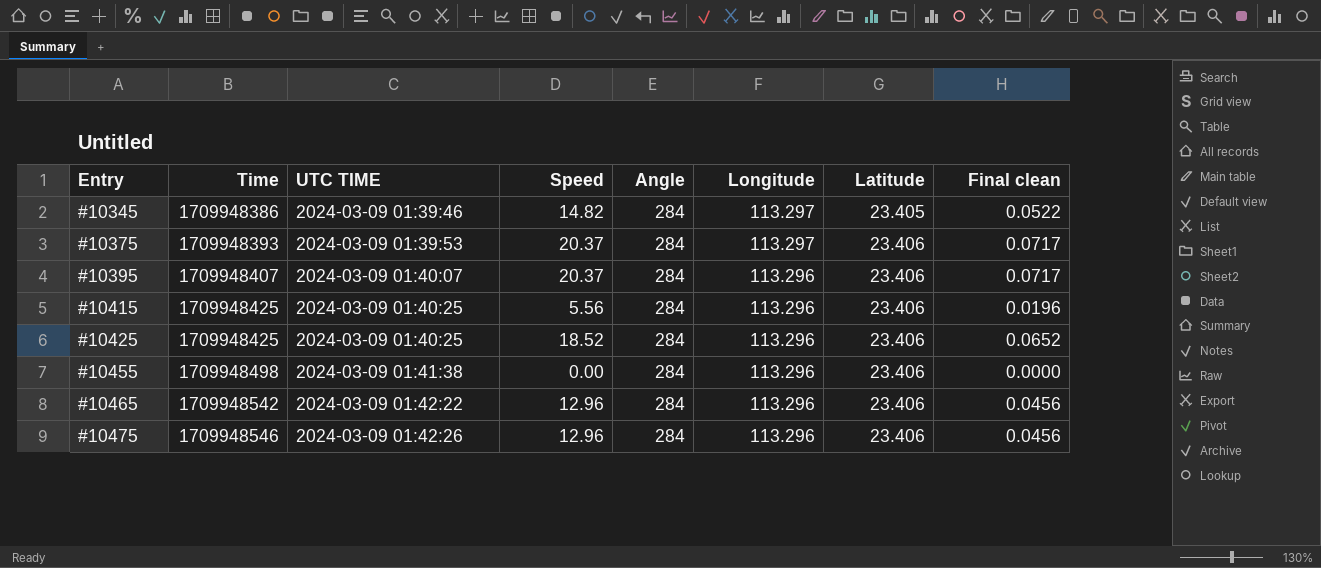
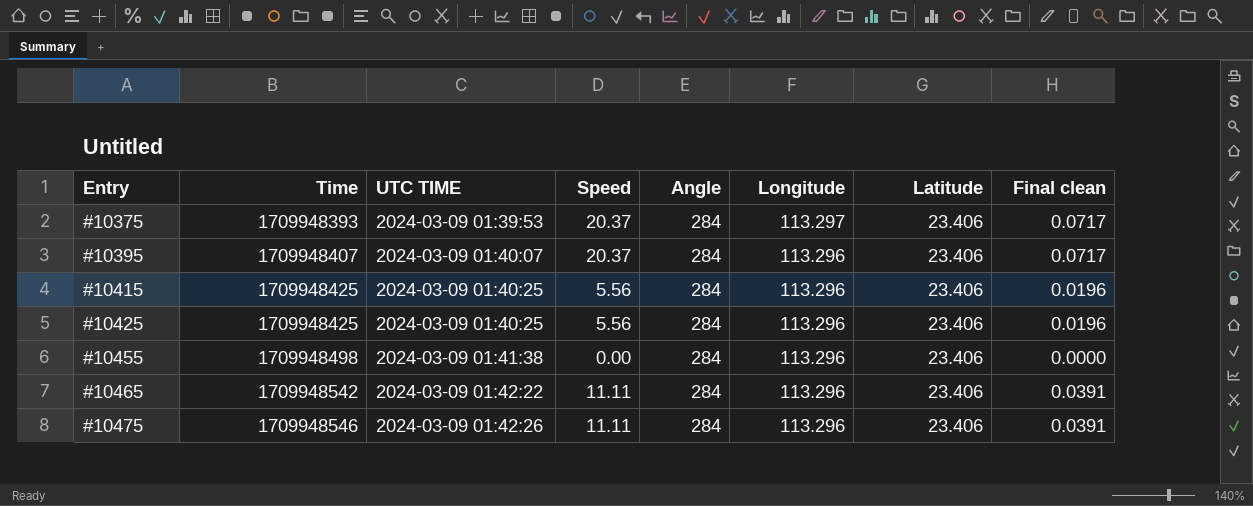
row #10345: 1709948386 | 2024-03-09 01:39:46 | 14.82 | 284 | 113.297 | 23.405 | 0.0522 -> none
#10425 | Speed: 18.52 -> 5.56
#10425 | Final clean: 0.0652 -> 0.0196
#10465 | Speed: 12.96 -> 11.11
#10465 | Final clean: 0.0456 -> 0.0391
#10475 | Speed: 12.96 -> 11.11
#10475 | Final clean: 0.0456 -> 0.0391

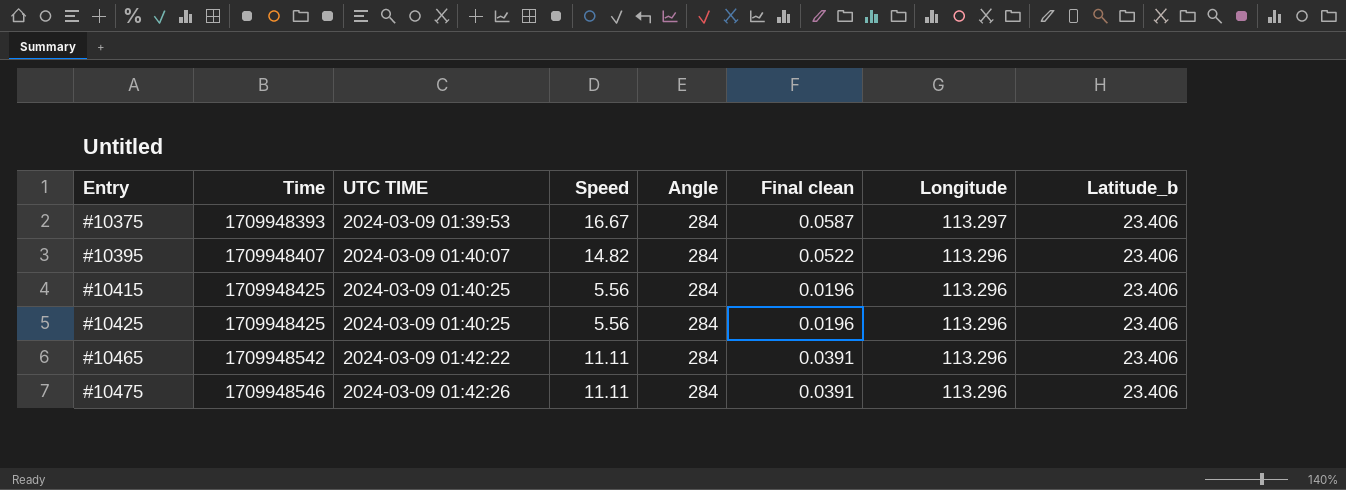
column Final clean | position: 8 -> 6
column name: Latitude -> Latitude_b
row #10455: 1709948498 | 2024-03-09 01:41:38 | 0.00 | 284 | 113.296 | 23.406 | 0.0000 -> none
#10375 | Speed: 20.37 -> 16.67
#10375 | Final clean: 0.0717 -> 0.0587
#10395 | Speed: 20.37 -> 14.82
#10395 | Final clean: 0.0717 -> 0.0522

